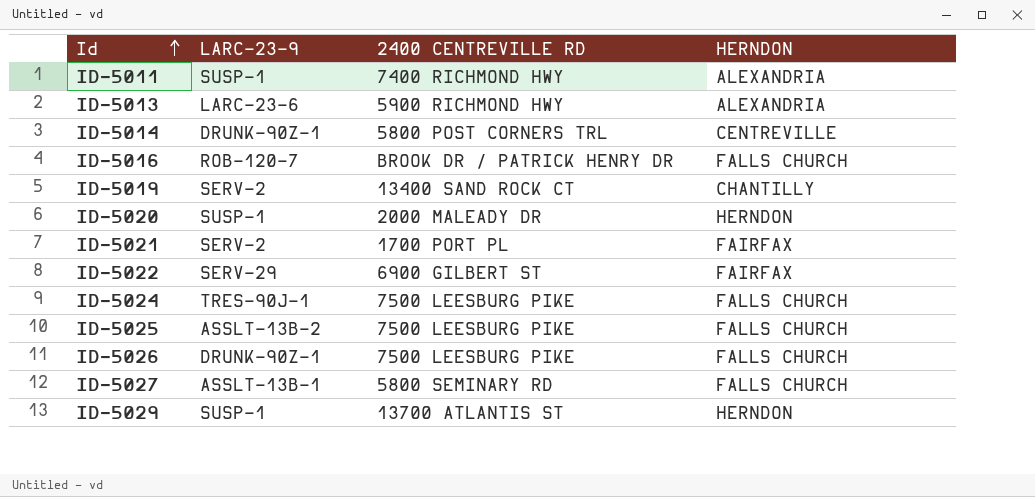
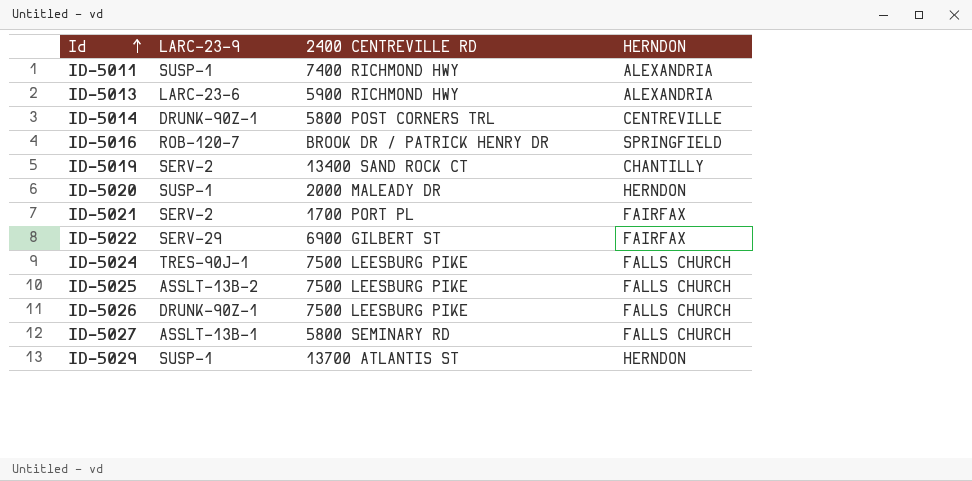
ID-5016 | HERNDON: FALLS CHURCH -> SPRINGFIELD

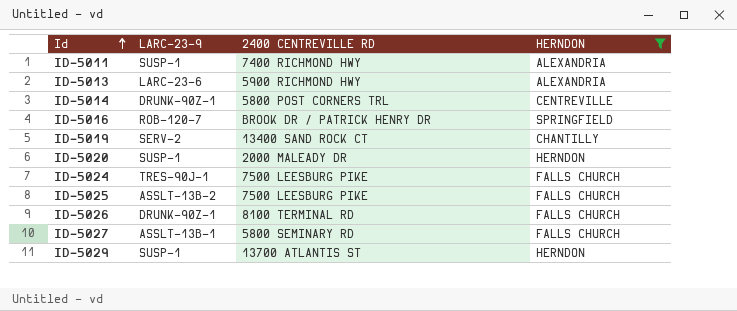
filter: none -> HERNDON != FAIRFAX
ID-5026 | 2400 CENTREVILLE RD: 7500 LEESBURG PIKE -> 8100 TERMINAL RD

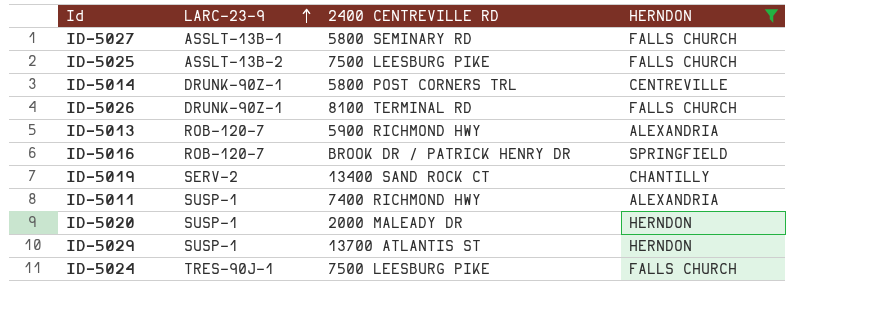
row order: Id ascending -> LARC-23-9 ascending
ID-5013 | LARC-23-9: LARC-23-6 -> ROB-120-7

